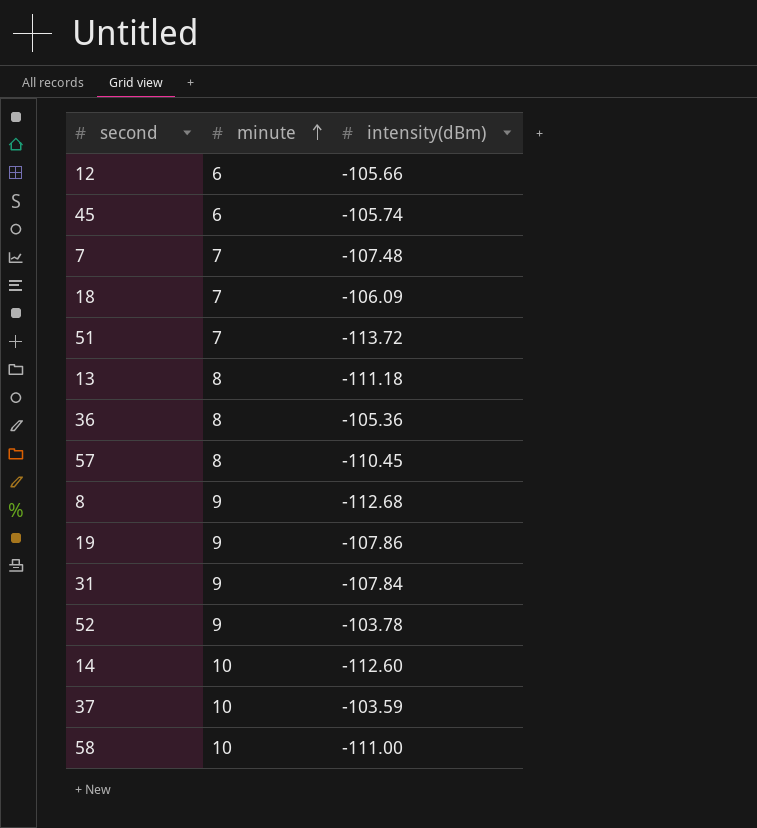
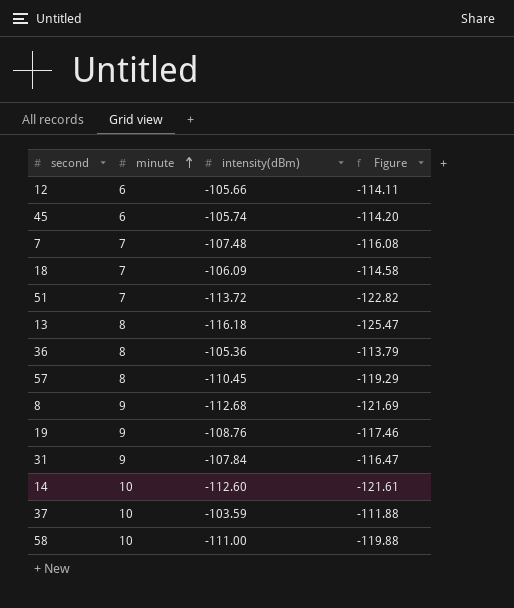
column Figure | formula: none -> [intensity(dBm)] * 1.08
row 52: 9 | -103.78 -> none
13 | intensity(dBm): -111.18 -> -116.18
19 | intensity(dBm): -107.86 -> -108.76

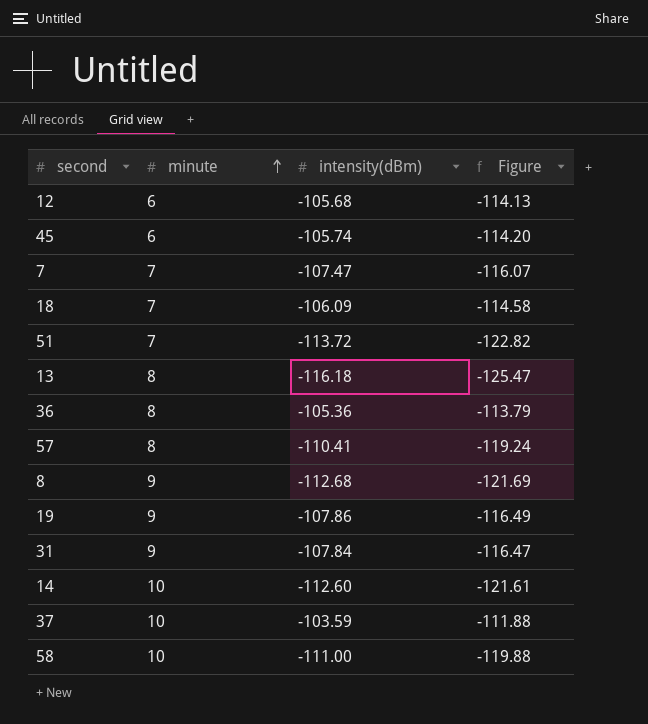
12 | intensity(dBm): -105.66 -> -105.68
12 | Figure: -114.11 -> -114.13
7 | intensity(dBm): -107.48 -> -107.47
7 | Figure: -116.08 -> -116.07
57 | intensity(dBm): -110.45 -> -110.41
57 | Figure: -119.29 -> -119.24
19 | intensity(dBm): -108.76 -> -107.86
19 | Figure: -117.46 -> -116.49

